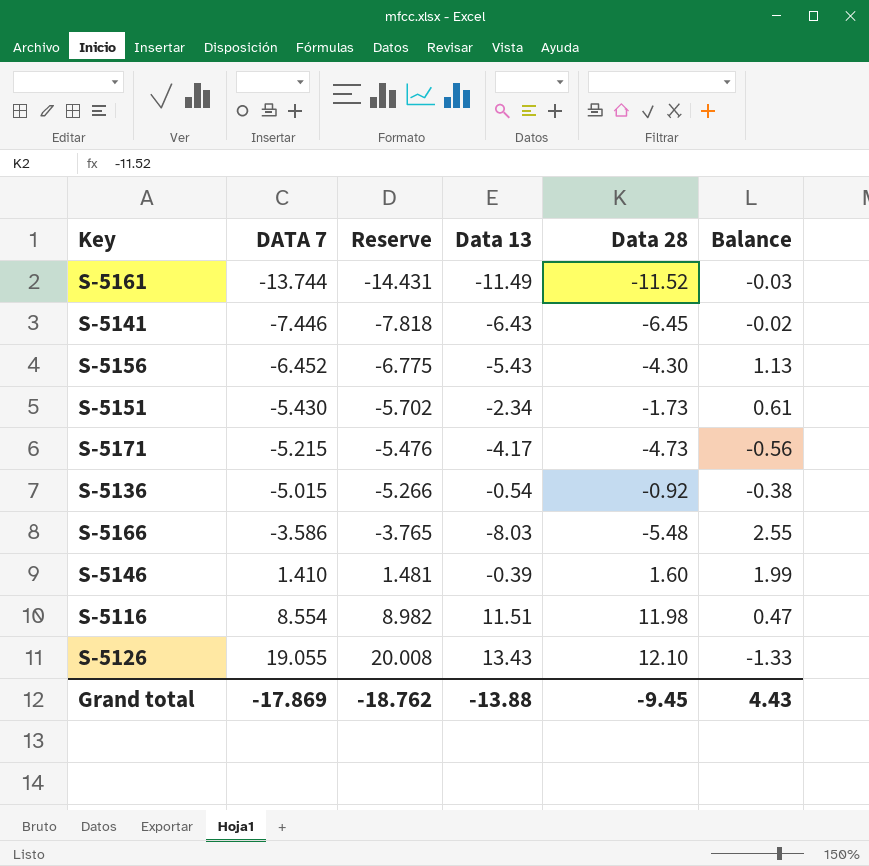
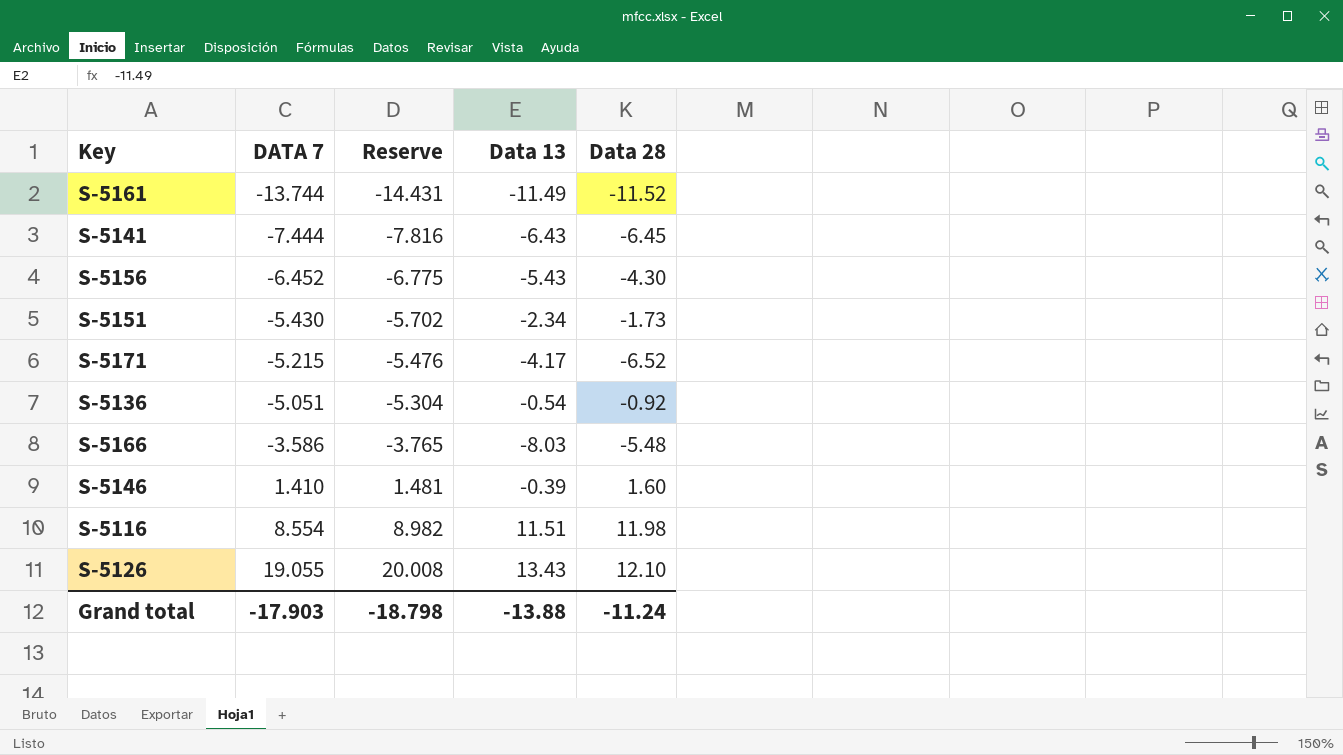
column Balance | formula: [Data 28] - [Data 13] -> none
S-5141 | DATA 7: -7.446 -> -7.444
S-5141 | Reserve: -7.818 -> -7.816
S-5171 | Data 28: -4.73 -> -6.52
S-5136 | DATA 7: -5.015 -> -5.051
S-5136 | Reserve: -5.266 -> -5.304
Grand total | DATA 7: -17.869 -> -17.903
Grand total | Reserve: -18.762 -> -18.798
Grand total | Data 28: -9.45 -> -11.24

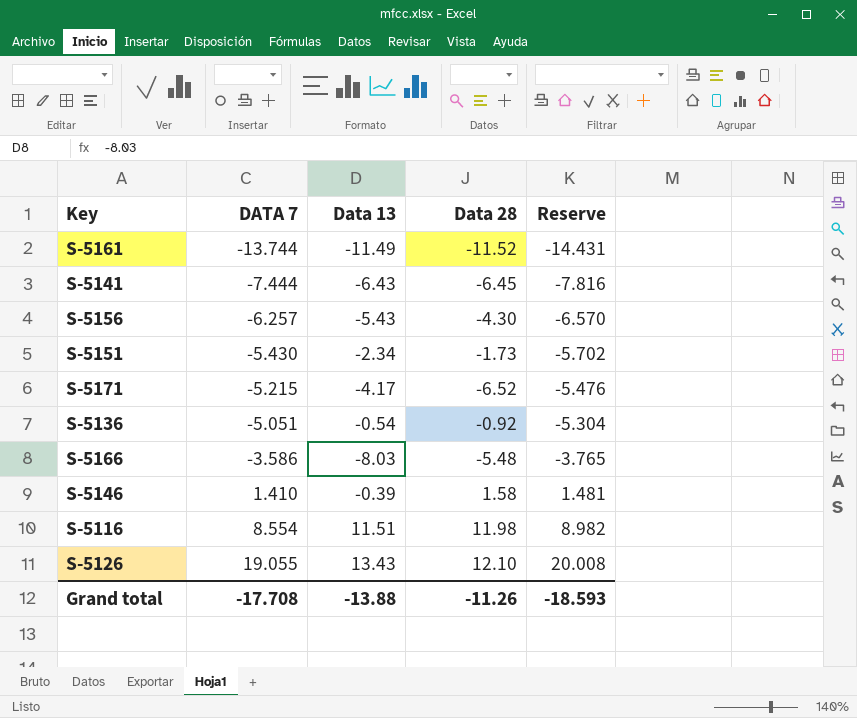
column Reserve | position: 3 -> 5
S-5156 | DATA 7: -6.452 -> -6.257
S-5156 | Reserve: -6.775 -> -6.570
S-5146 | Data 28: 1.60 -> 1.58
Grand total | DATA 7: -17.903 -> -17.708
Grand total | Data 28: -11.24 -> -11.26
Grand total | Reserve: -18.798 -> -18.593

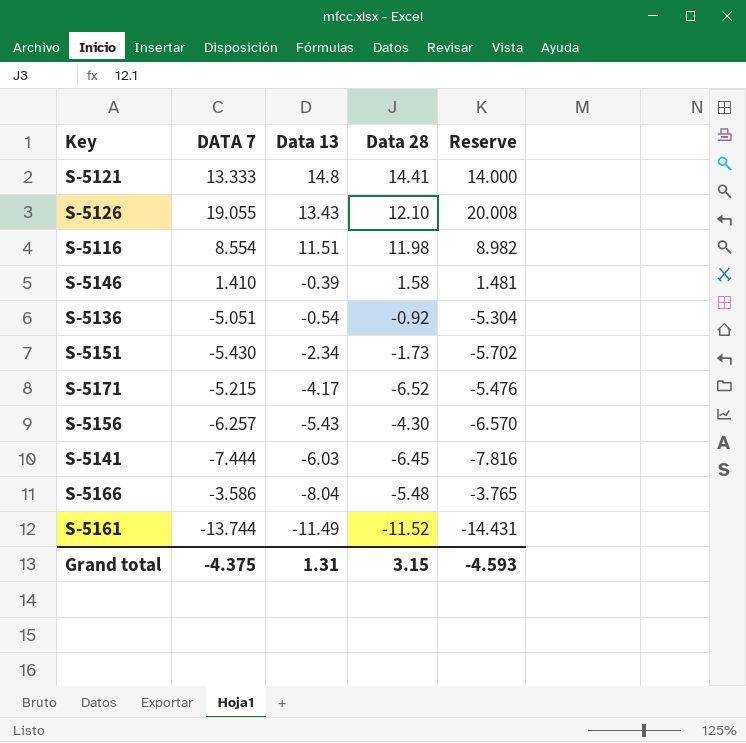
row order: DATA 7 ascending -> Data 13 descending
row S-5121: none -> 13.333 | 14.8 | 14.41 | 14.000
S-5141 | Data 13: -6.43 -> -6.03
S-5166 | Data 13: -8.03 -> -8.04
Grand total | DATA 7: -17.708 -> -4.375
Grand total | Data 13: -13.88 -> 1.31
Grand total | Data 28: -11.26 -> 3.15
Grand total | Reserve: -18.593 -> -4.593

